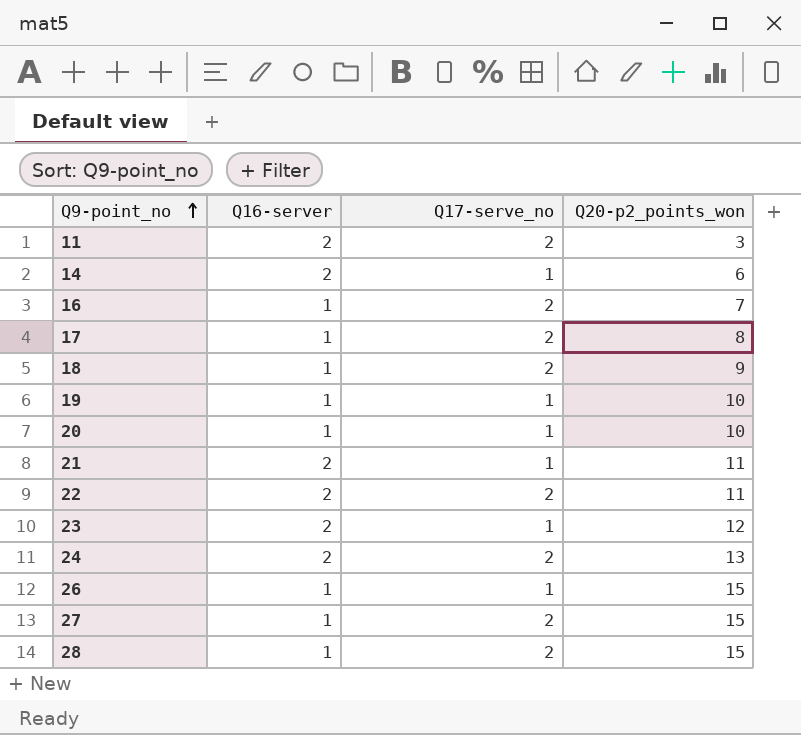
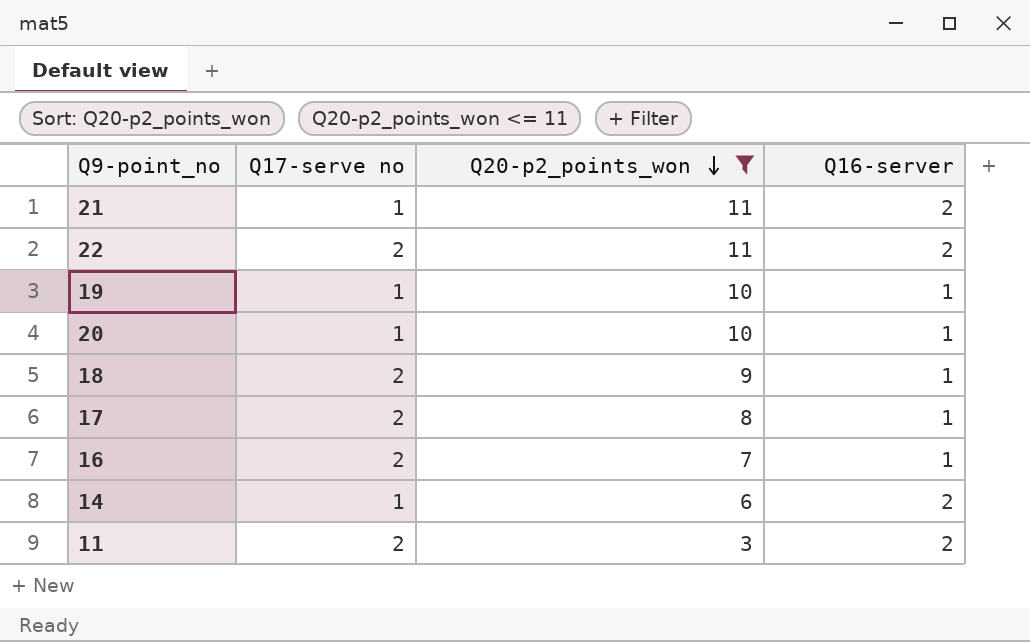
filter: none -> Q20-p2_points_won <= 11
row order: Q9-point_no ascending -> Q20-p2_points_won descending
column name: Q17-serve_no -> Q17-serve no
column Q16-server | position: 2 -> 4

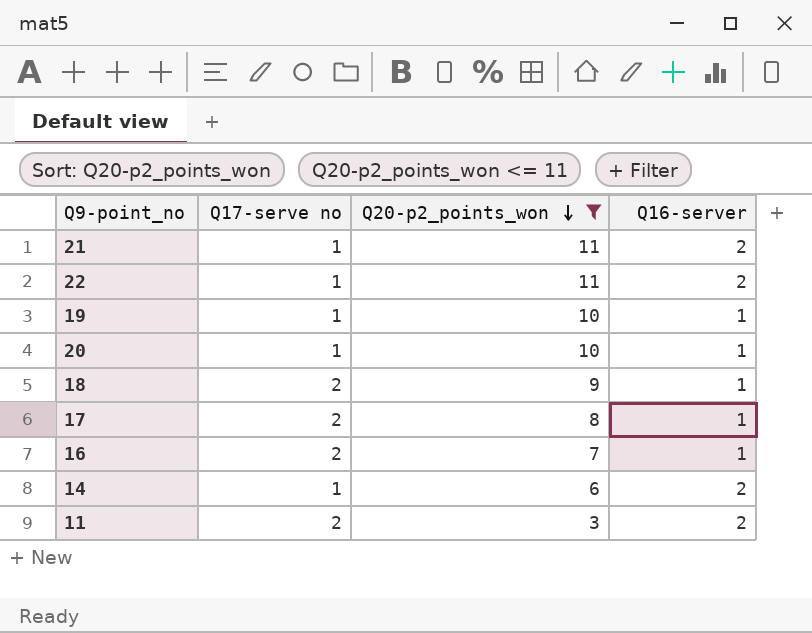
22 | Q17-serve no: 2 -> 1

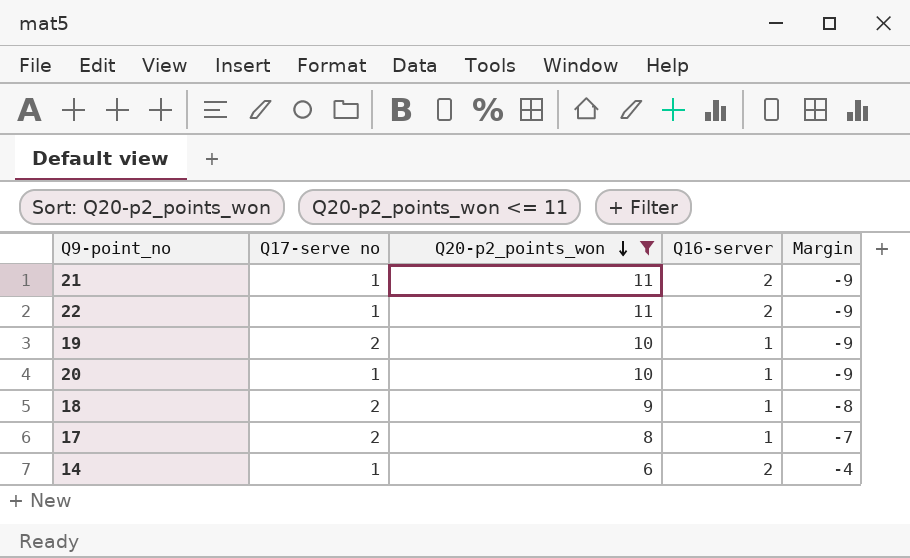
column Margin | formula: none -> [Q16-server] - [Q20-p2_points_won]
row 16: 2 | 7 | 1 -> none
row 11: 2 | 3 | 2 -> none
19 | Q17-serve no: 1 -> 2

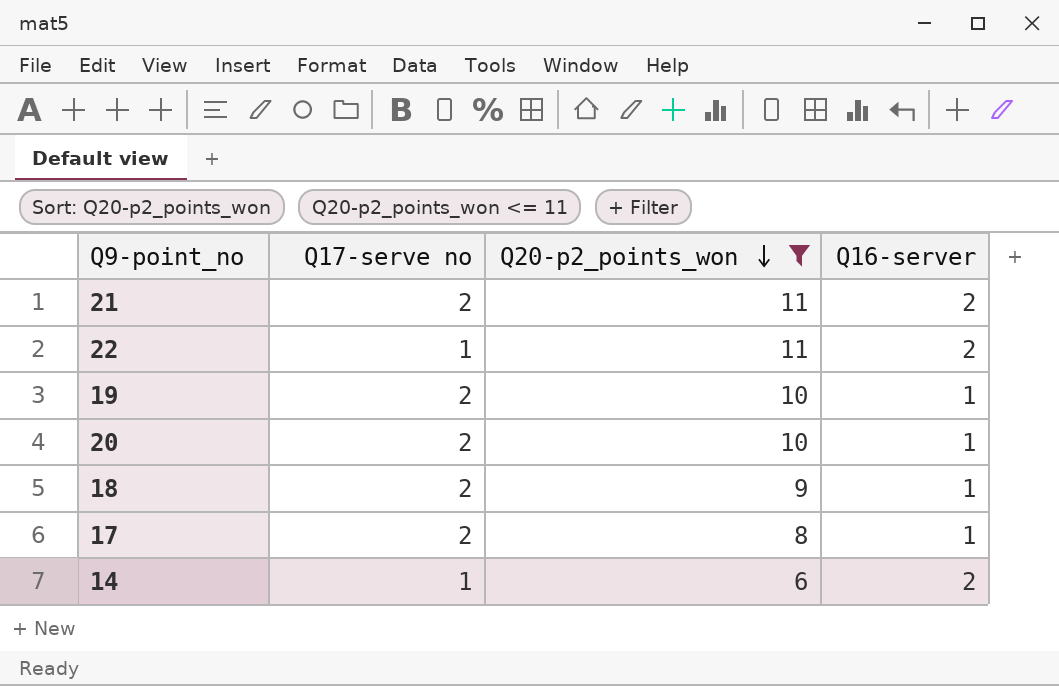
column Margin | formula: [Q16-server] - [Q20-p2_points_won] -> none
21 | Q17-serve no: 1 -> 2
20 | Q17-serve no: 1 -> 2

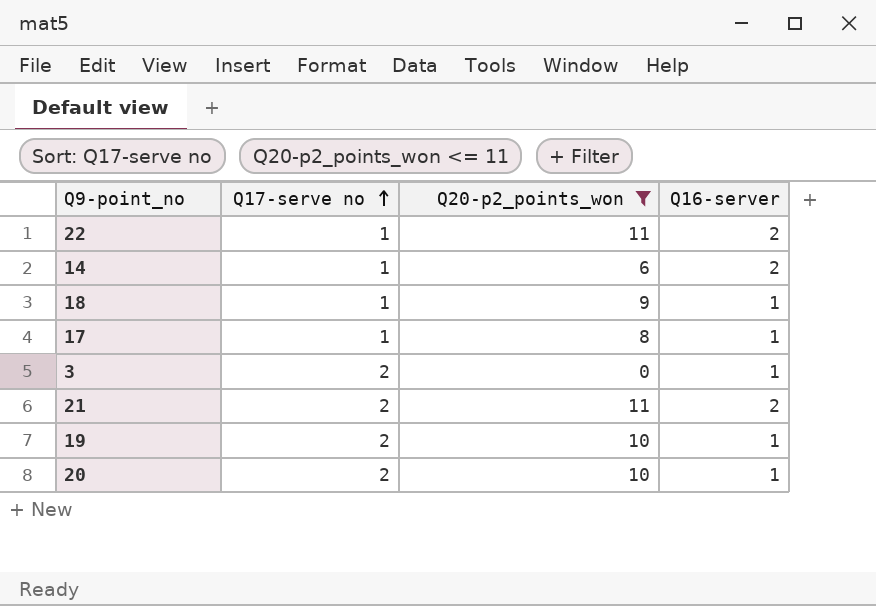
row order: Q20-p2_points_won descending -> Q17-serve no ascending
18 | Q17-serve no: 2 -> 1
17 | Q17-serve no: 2 -> 1
row 3: none -> 2 | 0 | 1

